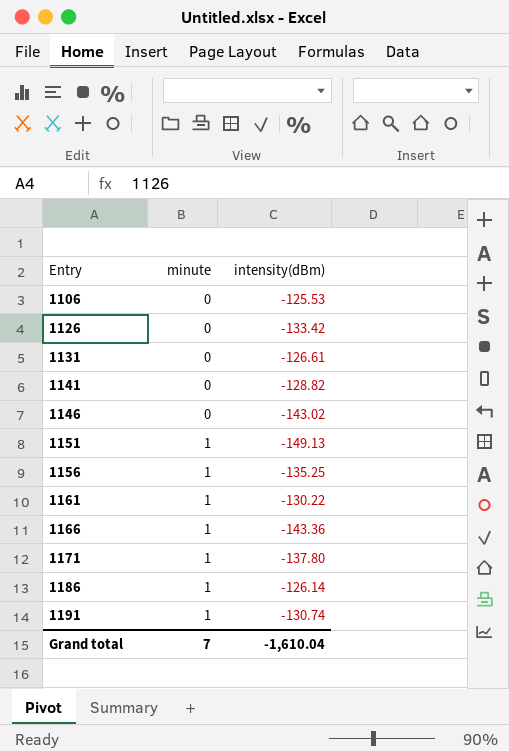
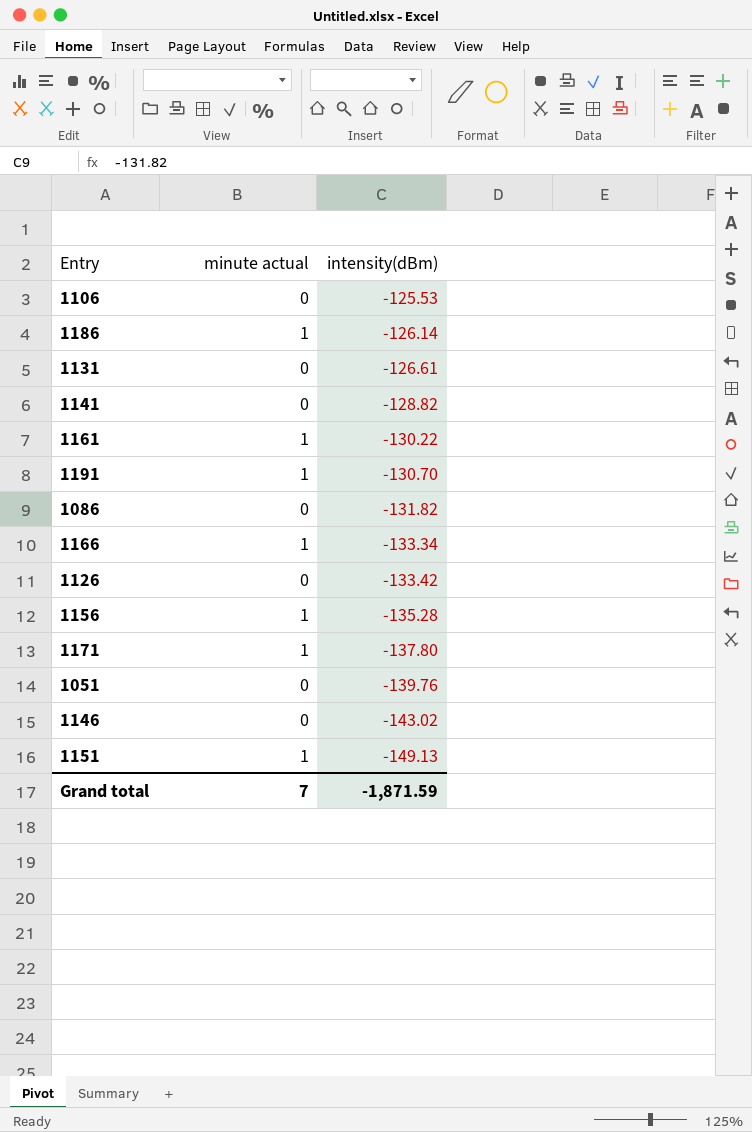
row order: Entry ascending -> intensity(dBm) descending
column name: minute -> minute actual
1191 | intensity(dBm): -130.74 -> -130.70
row 1086: none -> 0 | -131.82
1166 | intensity(dBm): -143.36 -> -133.34
1156 | intensity(dBm): -135.25 -> -135.28
row 1051: none -> 0 | -139.76
Grand total | intensity(dBm): -1,610.04 -> -1,871.59

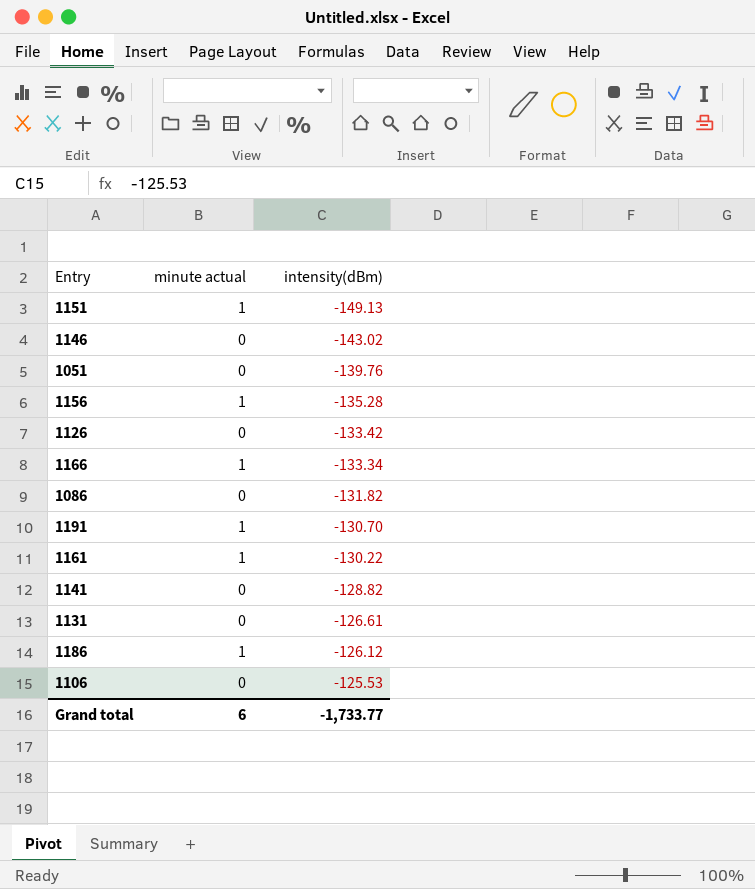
row order: intensity(dBm) descending -> intensity(dBm) ascending
row 1171: 1 | -137.80 -> none
1186 | intensity(dBm): -126.14 -> -126.12
Grand total | minute actual: 7 -> 6
Grand total | intensity(dBm): -1,871.59 -> -1,733.77

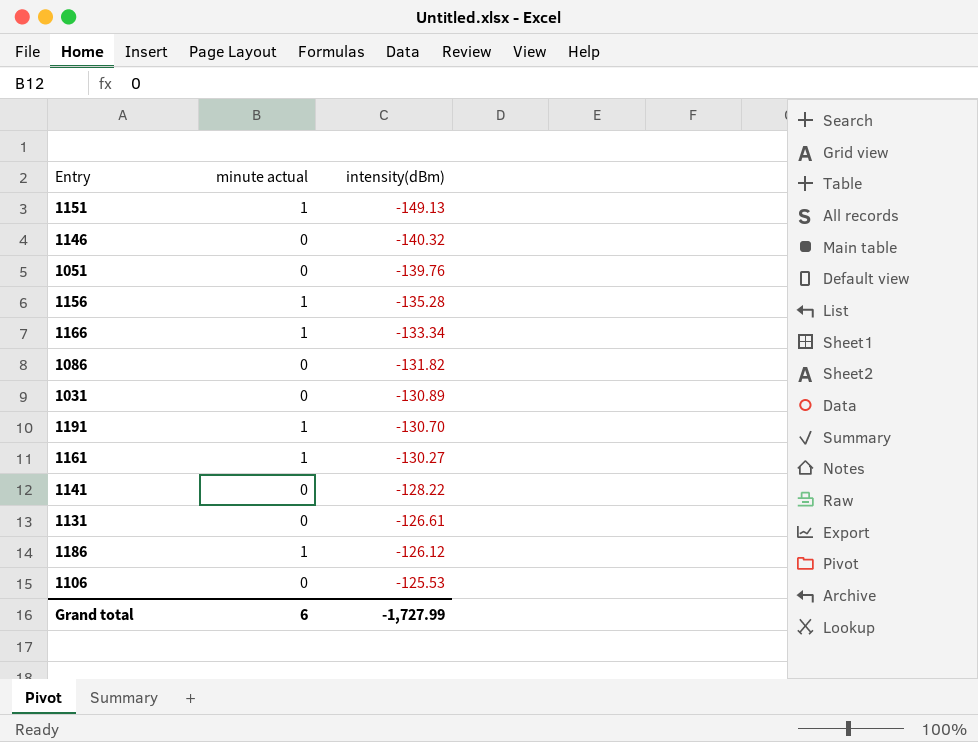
row 1126: 0 | -133.42 -> none
1146 | intensity(dBm): -143.02 -> -140.32
row 1031: none -> 0 | -130.89
1161 | intensity(dBm): -130.22 -> -130.27
1141 | intensity(dBm): -128.82 -> -128.22
Grand total | intensity(dBm): -1,733.77 -> -1,727.99

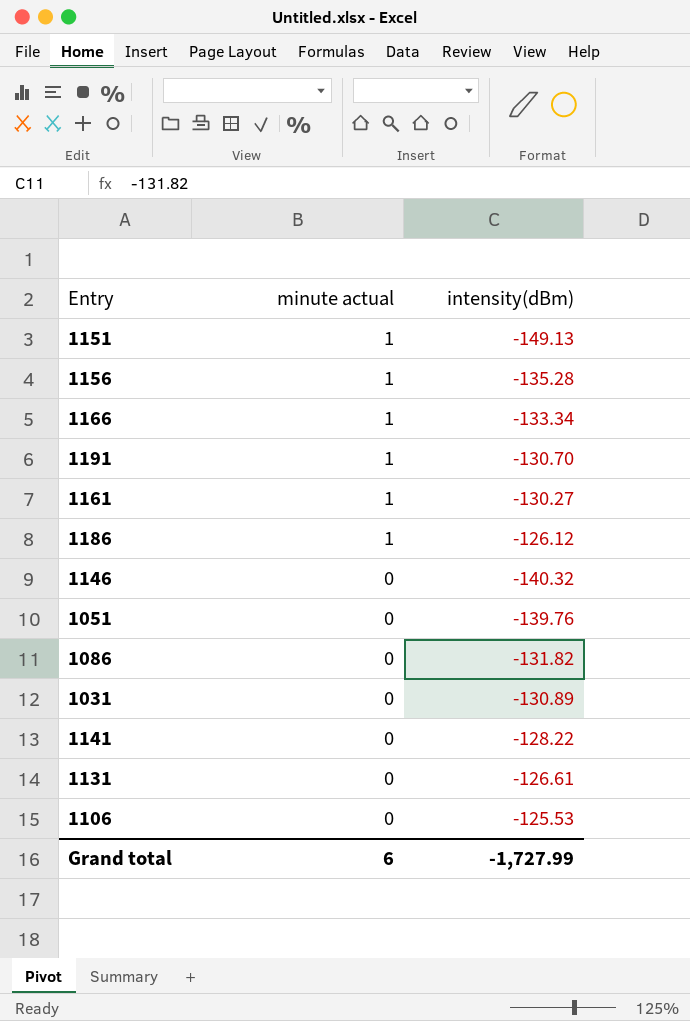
row order: intensity(dBm) ascending -> minute actual descending

